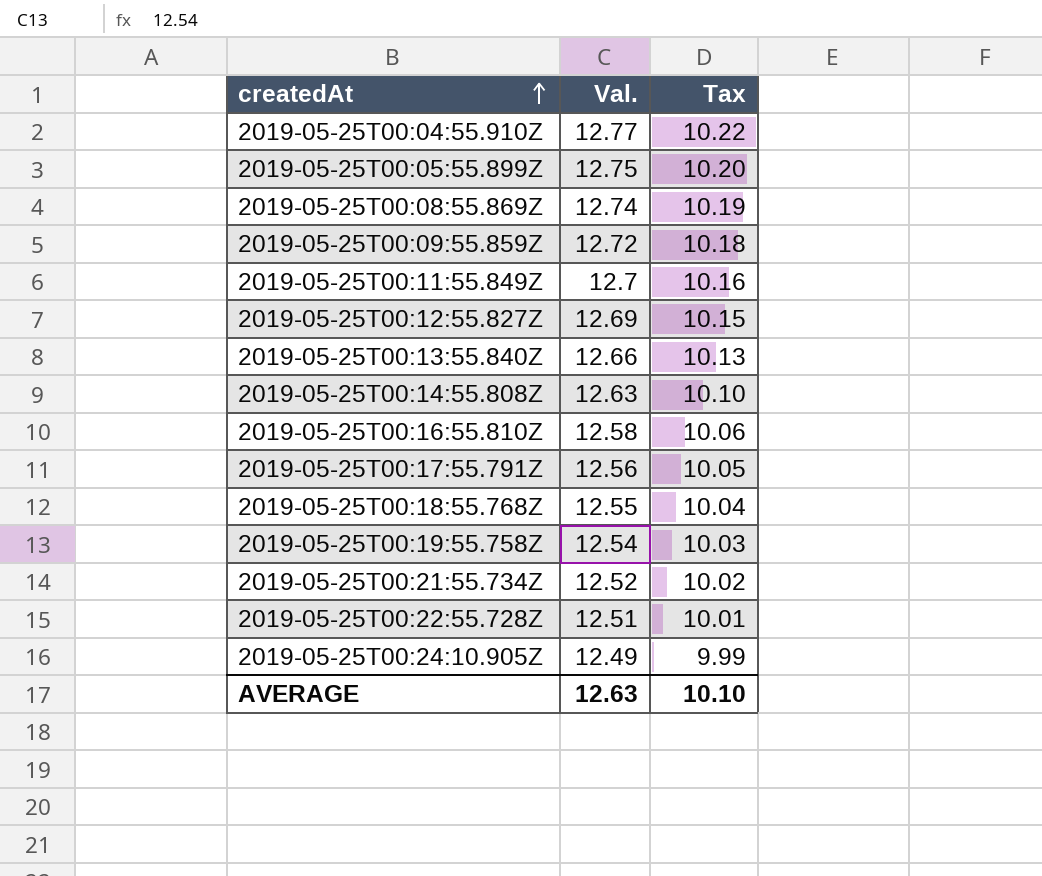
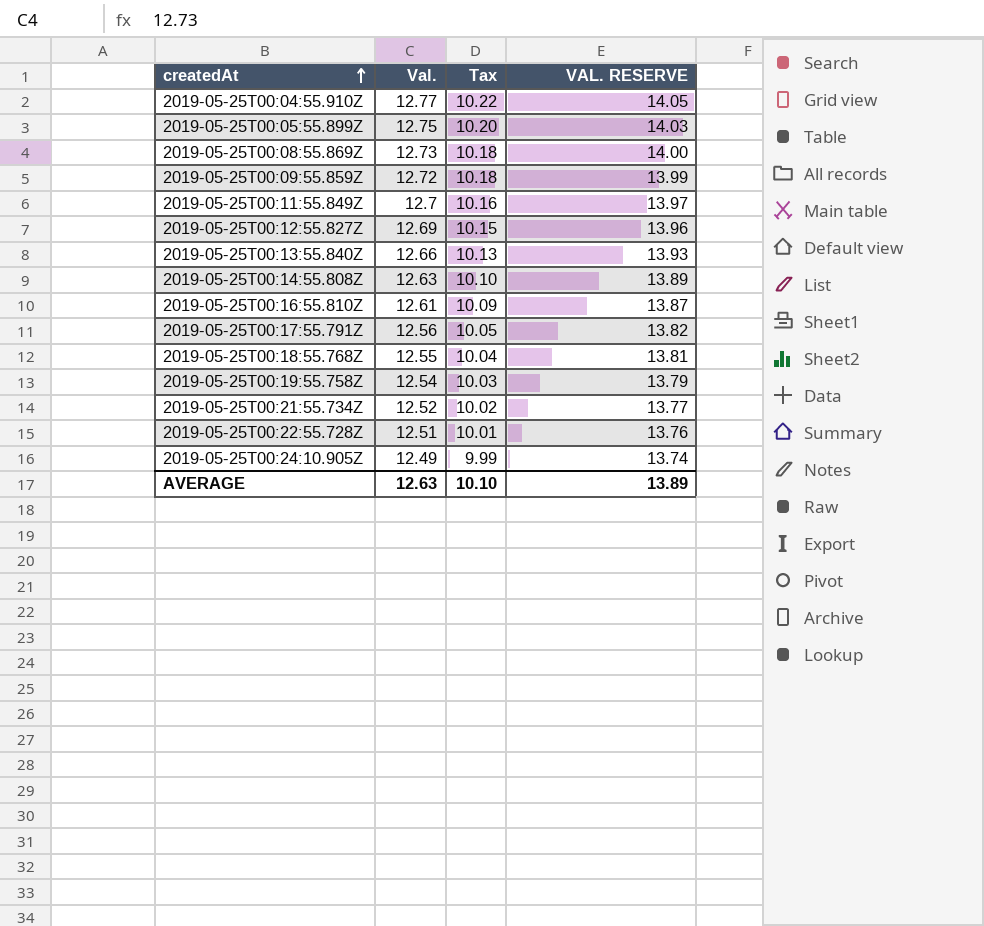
column VAL. RESERVE | formula: none -> [Val.] * 1.1
2019-05-25T00:08:55.869Z | Val.: 12.74 -> 12.73
2019-05-25T00:08:55.869Z | Tax: 10.19 -> 10.18
2019-05-25T00:16:55.810Z | Val.: 12.58 -> 12.61
2019-05-25T00:16:55.810Z | Tax: 10.06 -> 10.09

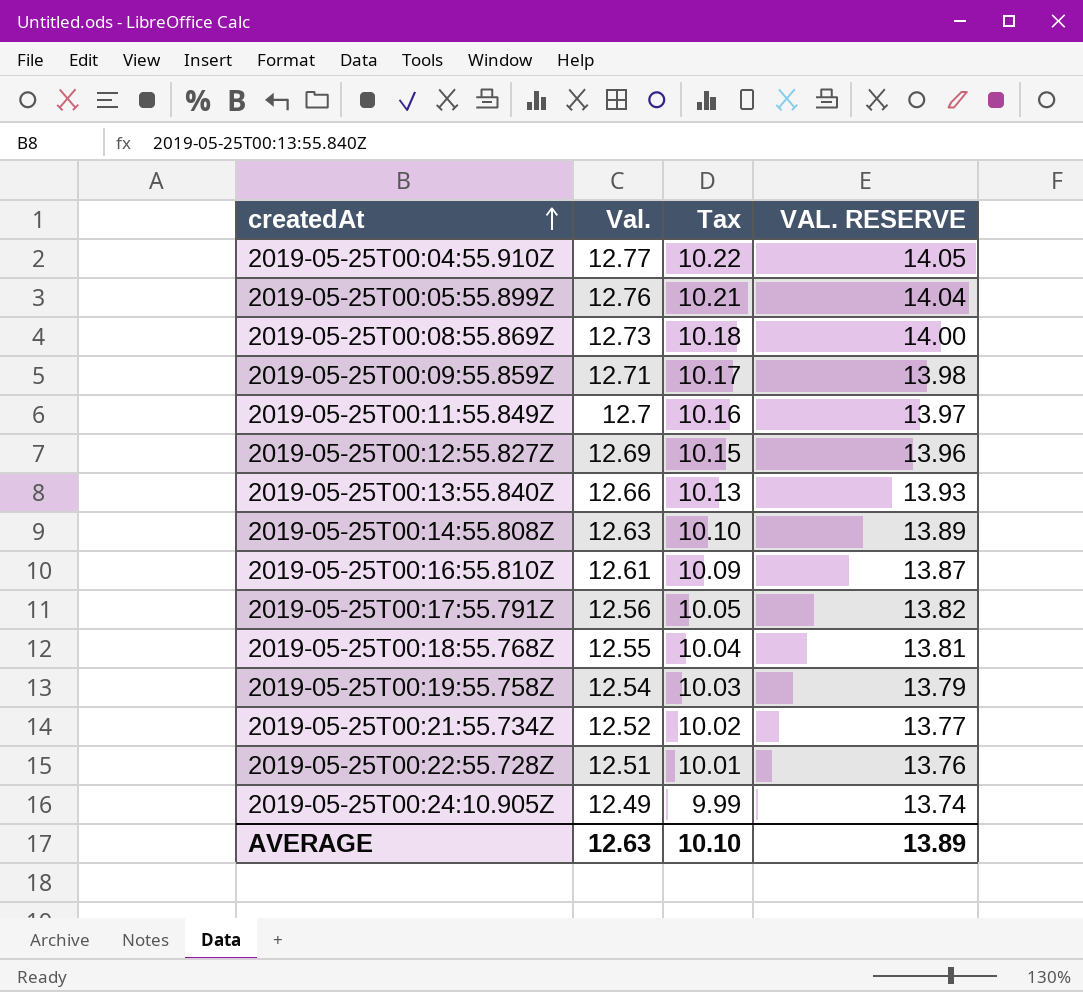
2019-05-25T00:05:55.899Z | Val.: 12.75 -> 12.76
2019-05-25T00:05:55.899Z | Tax: 10.20 -> 10.21
2019-05-25T00:05:55.899Z | VAL. RESERVE: 14.03 -> 14.04
2019-05-25T00:09:55.859Z | Val.: 12.72 -> 12.71
2019-05-25T00:09:55.859Z | Tax: 10.18 -> 10.17
2019-05-25T00:09:55.859Z | VAL. RESERVE: 13.99 -> 13.98

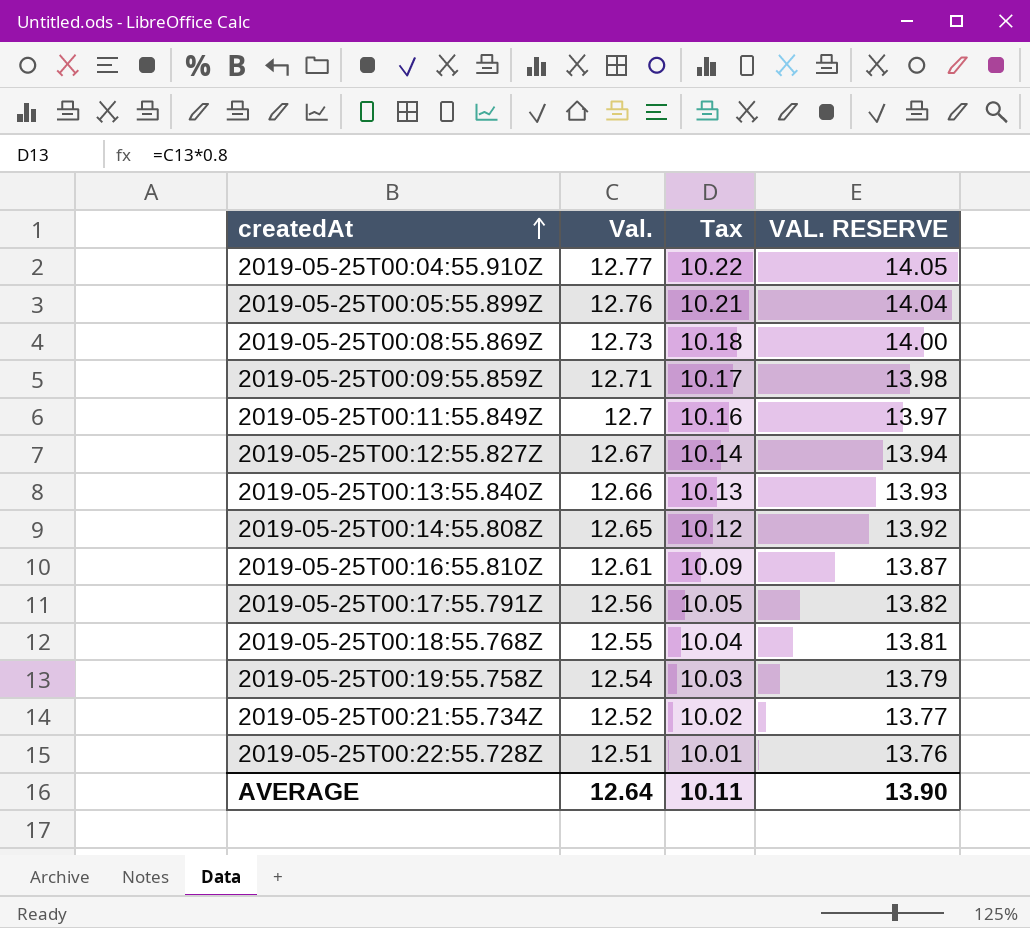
row 2019-05-25T00:24:10.905Z: 12.49 | 9.99 | 13.74 -> none
2019-05-25T00:12:55.827Z | Val.: 12.69 -> 12.67
2019-05-25T00:12:55.827Z | Tax: 10.15 -> 10.14
2019-05-25T00:12:55.827Z | VAL. RESERVE: 13.96 -> 13.94
2019-05-25T00:14:55.808Z | Val.: 12.63 -> 12.65
2019-05-25T00:14:55.808Z | Tax: 10.10 -> 10.12
2019-05-25T00:14:55.808Z | VAL. RESERVE: 13.89 -> 13.92
AVERAGE | Val.: 12.63 -> 12.64
AVERAGE | Tax: 10.10 -> 10.11
AVERAGE | VAL. RESERVE: 13.89 -> 13.90

